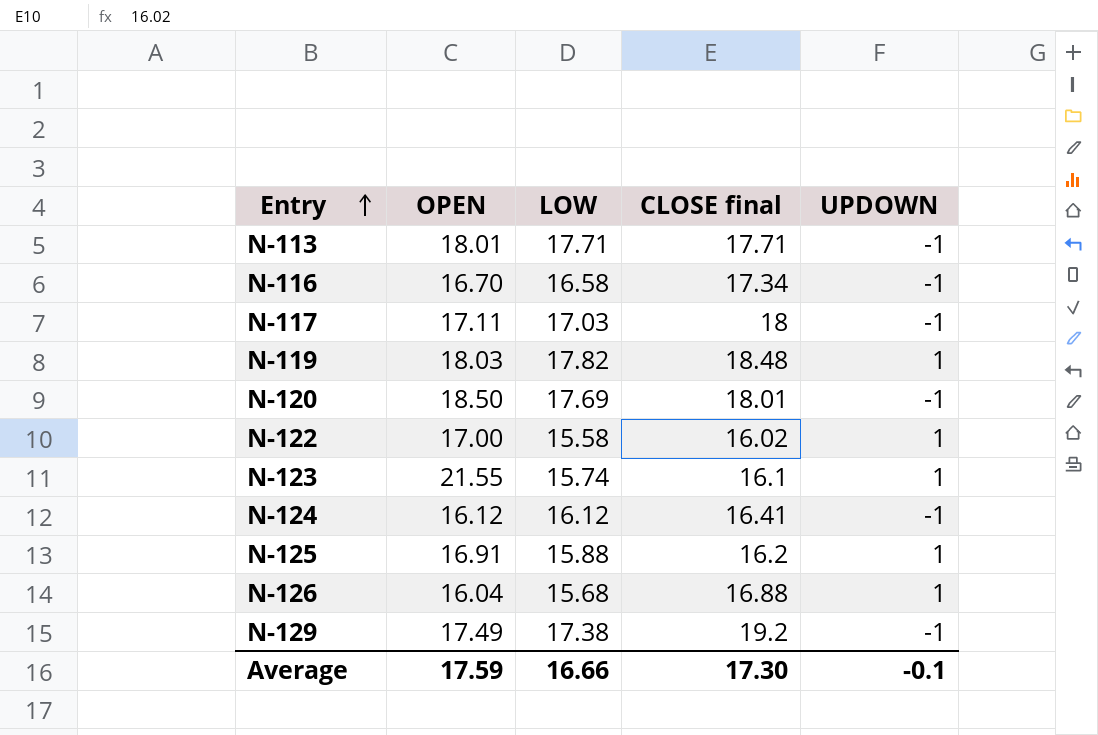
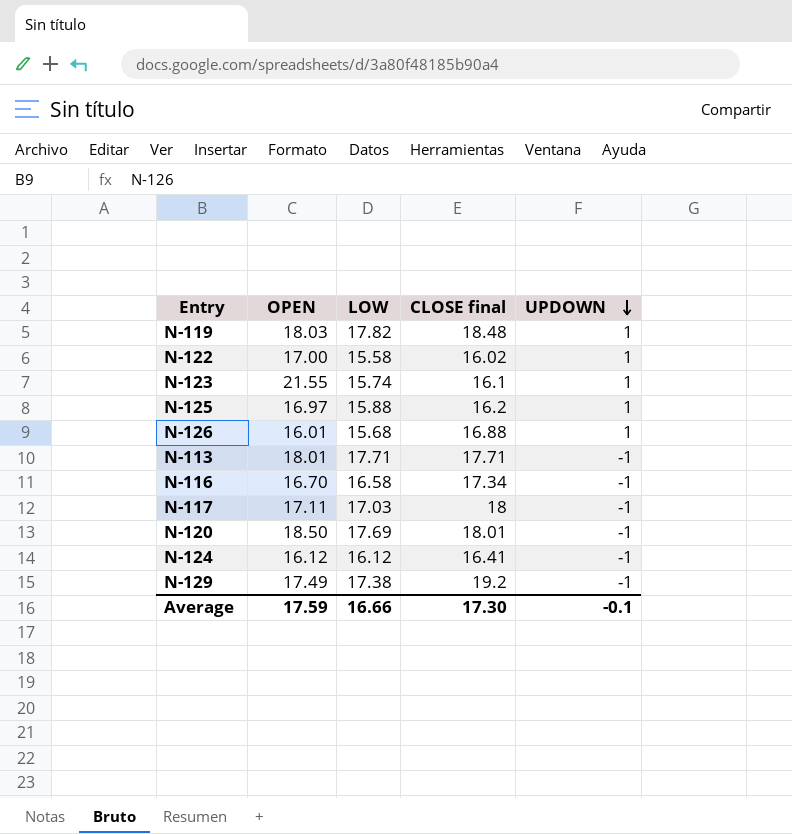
row order: Entry ascending -> UPDOWN descending
N-125 | OPEN: 16.91 -> 16.97
N-126 | OPEN: 16.04 -> 16.01

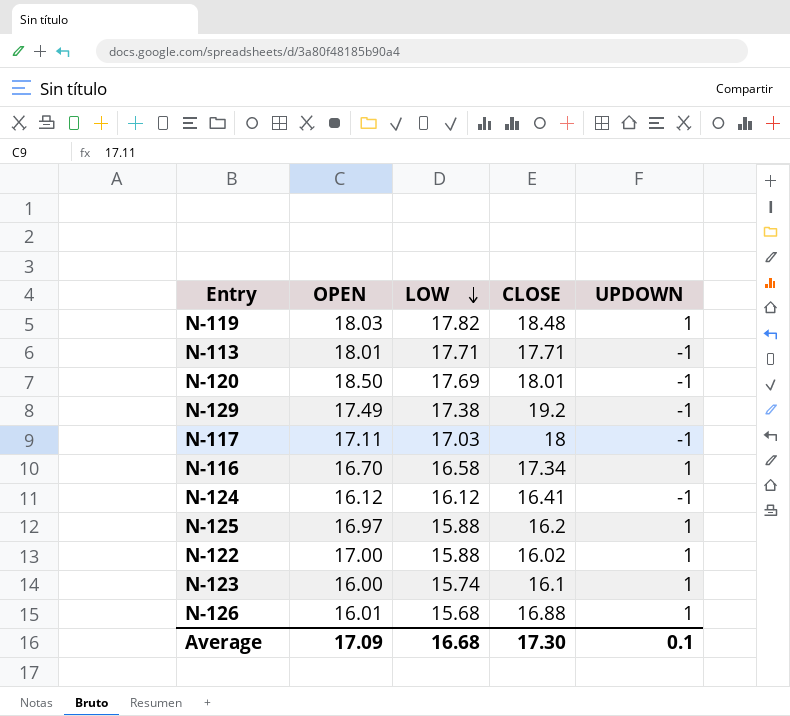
row order: UPDOWN descending -> LOW descending
column name: CLOSE final -> CLOSE
N-116 | UPDOWN: -1 -> 1
N-122 | LOW: 15.58 -> 15.88
N-123 | OPEN: 21.55 -> 16.00
Average | OPEN: 17.59 -> 17.09
Average | LOW: 16.66 -> 16.68
Average | UPDOWN: -0.1 -> 0.1

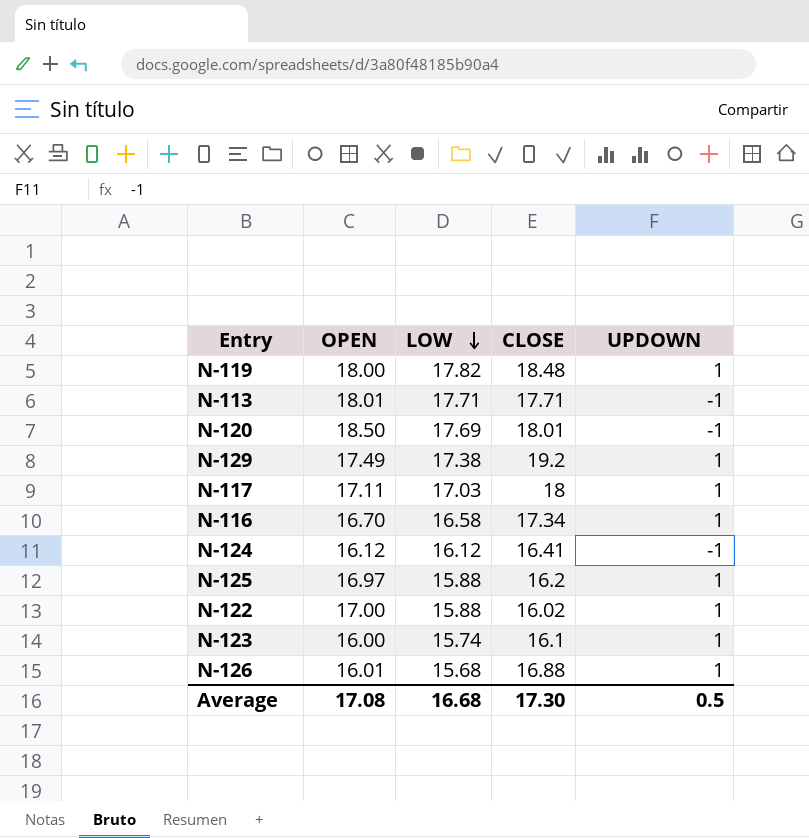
N-119 | OPEN: 18.03 -> 18.00
N-129 | UPDOWN: -1 -> 1
N-117 | UPDOWN: -1 -> 1
Average | OPEN: 17.09 -> 17.08
Average | UPDOWN: 0.1 -> 0.5

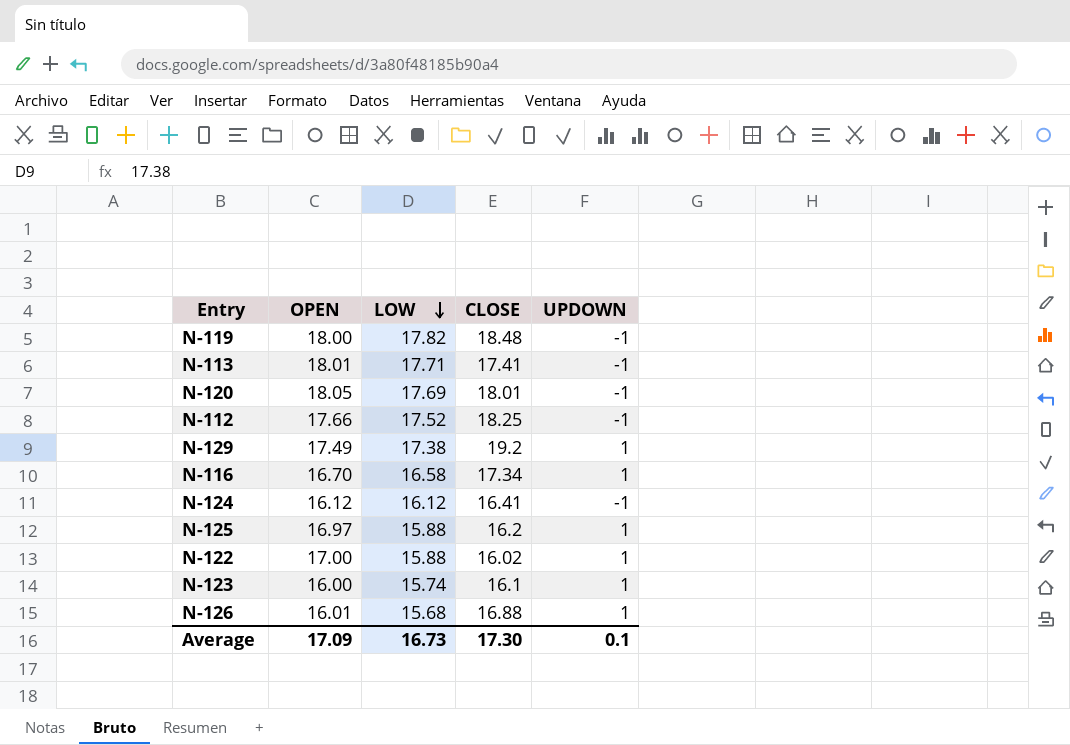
row N-117: 17.11 | 17.03 | 18 | 1 -> none
N-119 | UPDOWN: 1 -> -1
N-113 | CLOSE: 17.71 -> 17.41
N-120 | OPEN: 18.50 -> 18.05
row N-112: none -> 17.66 | 17.52 | 18.25 | -1
Average | OPEN: 17.08 -> 17.09
Average | LOW: 16.68 -> 16.73
Average | UPDOWN: 0.5 -> 0.1

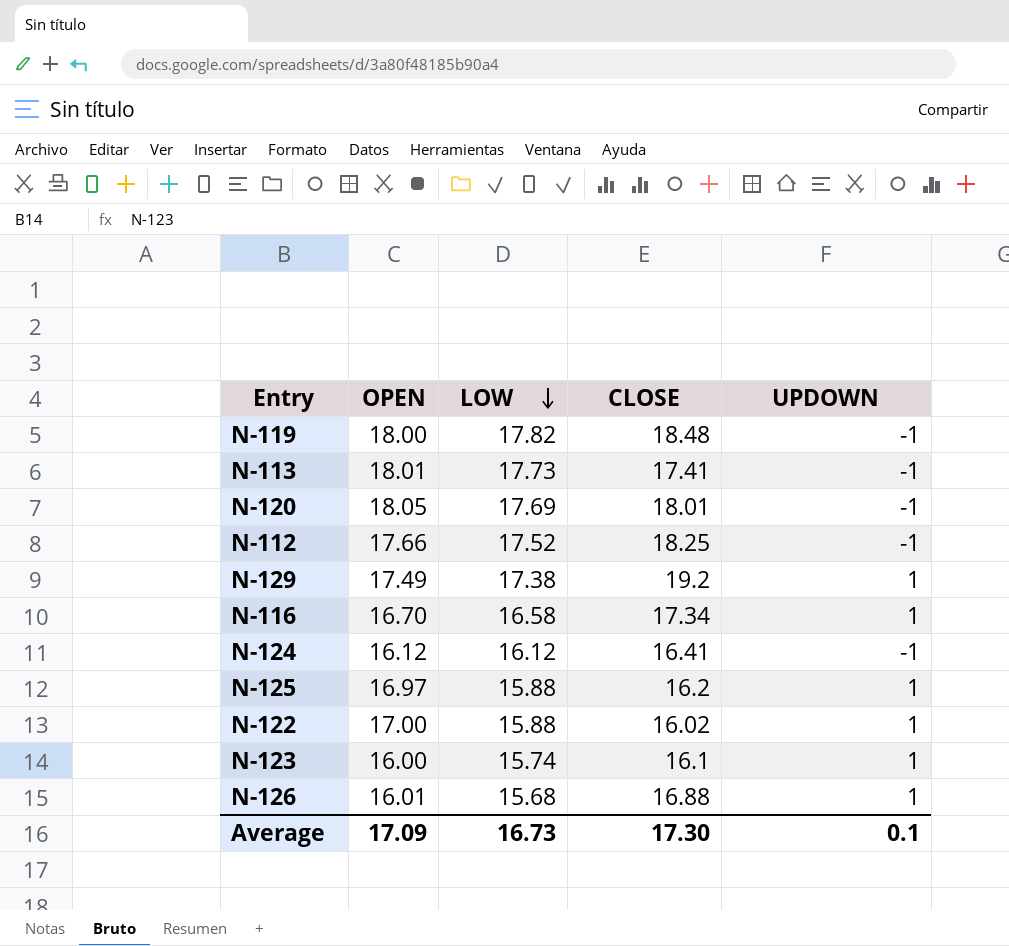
N-113 | LOW: 17.71 -> 17.73

